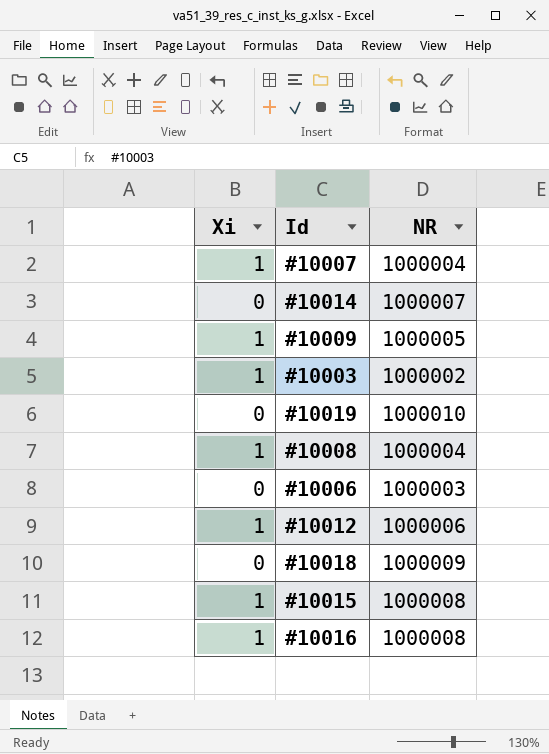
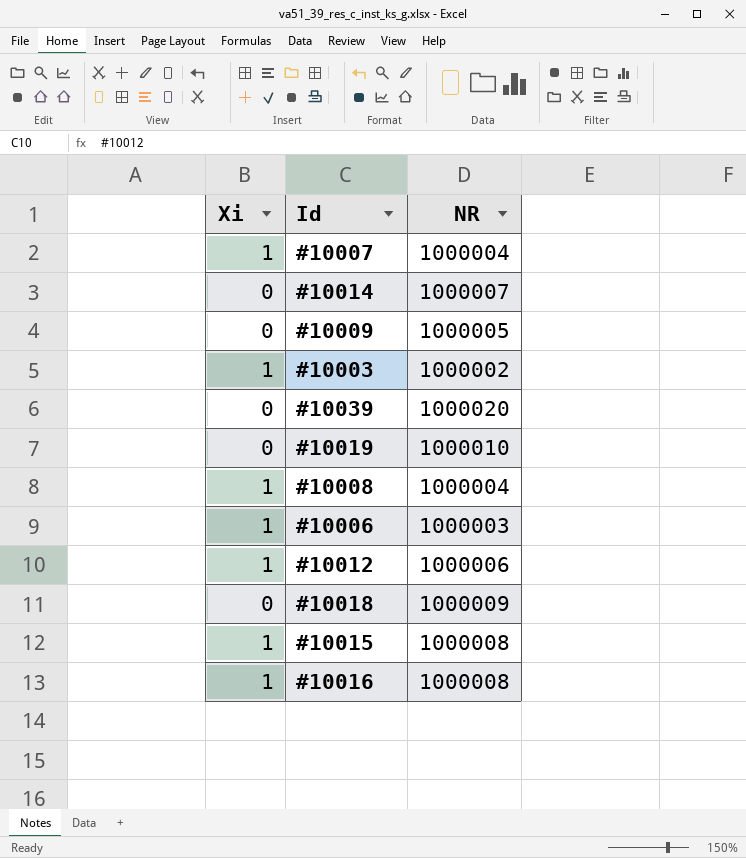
#10009 | Xi: 1 -> 0
row #10039: none -> 0 | 1000020
#10006 | Xi: 0 -> 1

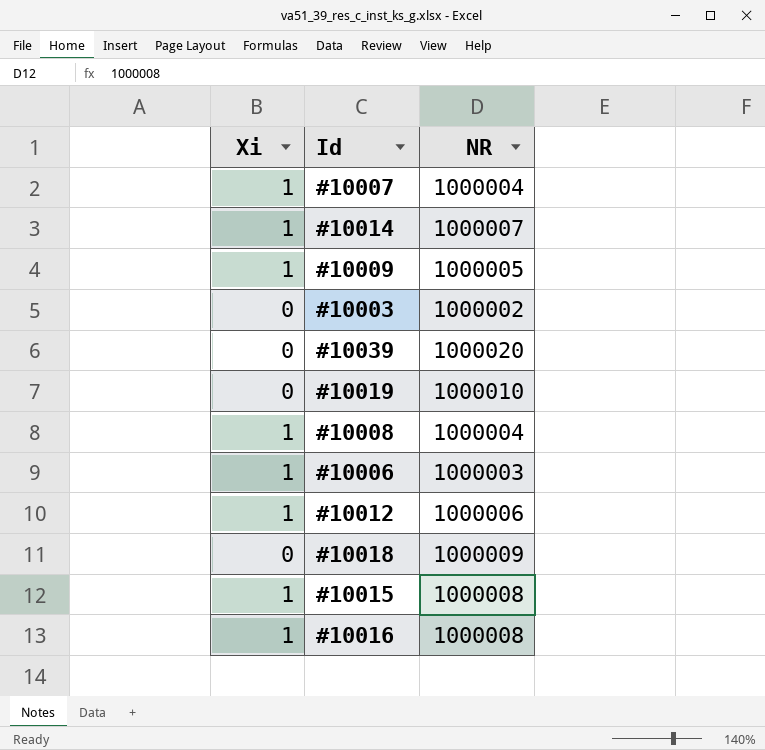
#10014 | Xi: 0 -> 1
#10009 | Xi: 0 -> 1
#10003 | Xi: 1 -> 0

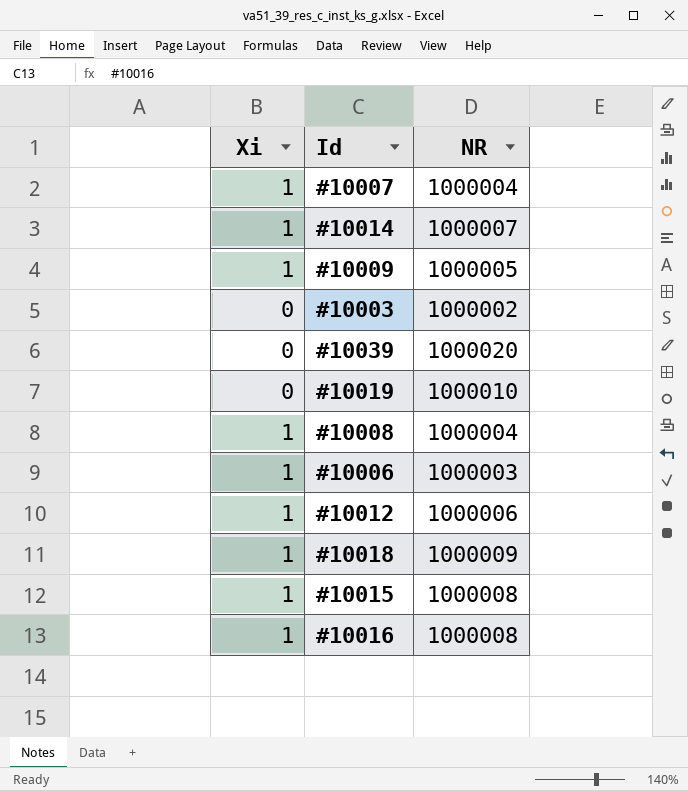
#10018 | Xi: 0 -> 1

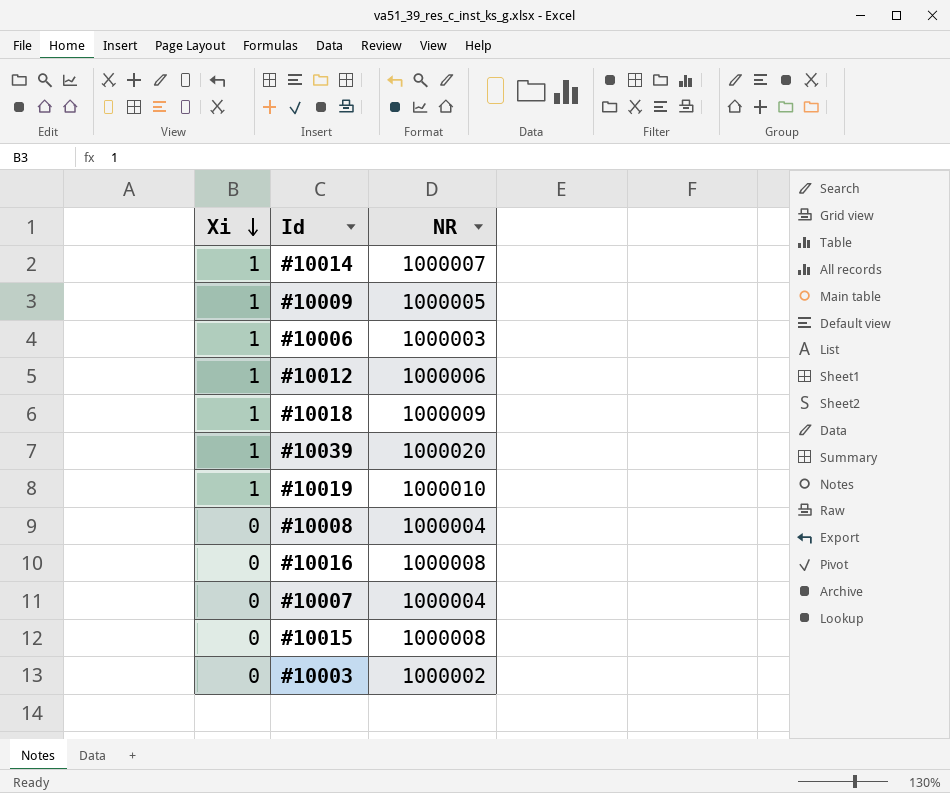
row order: none -> Xi descending
#10039 | Xi: 0 -> 1
#10019 | Xi: 0 -> 1
#10008 | Xi: 1 -> 0
#10016 | Xi: 1 -> 0
#10007 | Xi: 1 -> 0
#10015 | Xi: 1 -> 0

